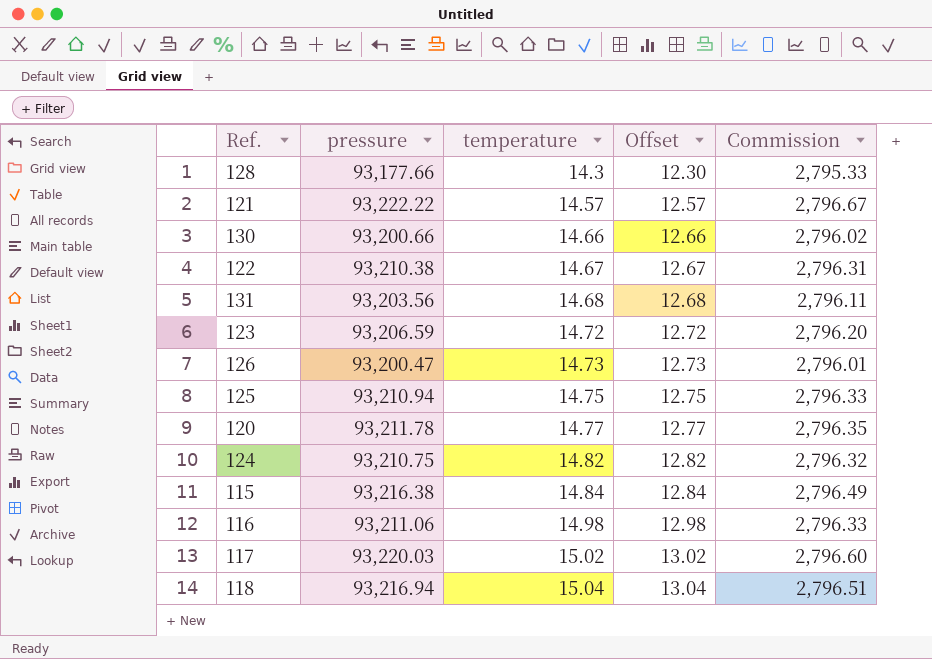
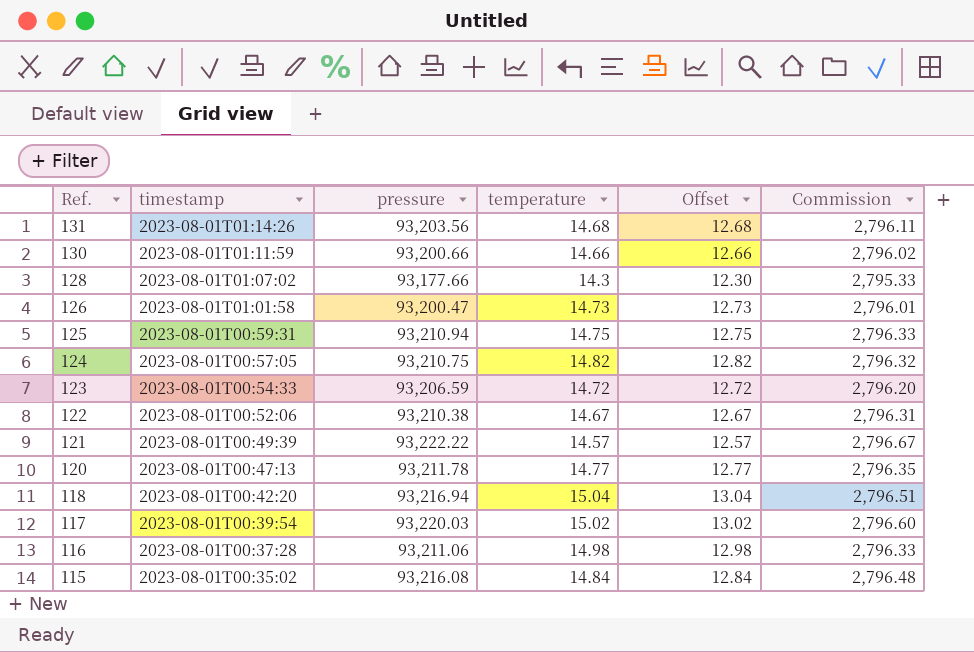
row order: temperature ascending -> Ref. descending
column timestamp | position: none -> 2
115 | pressure: 93,216.38 -> 93,216.08
115 | Commission: 2,796.49 -> 2,796.48

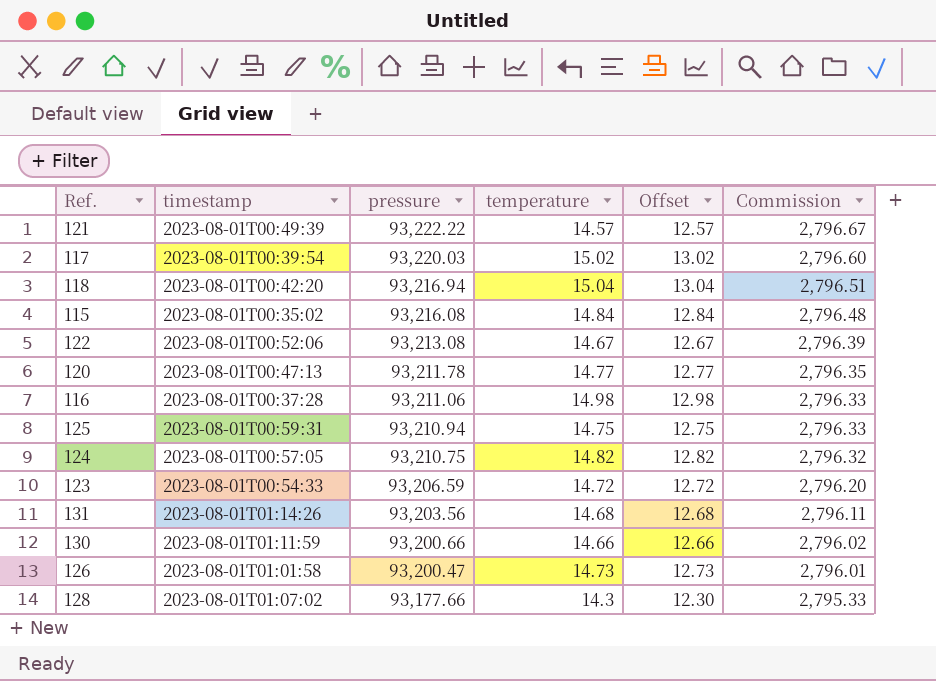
row order: Ref. descending -> pressure descending
122 | pressure: 93,210.38 -> 93,213.08
122 | Commission: 2,796.31 -> 2,796.39

